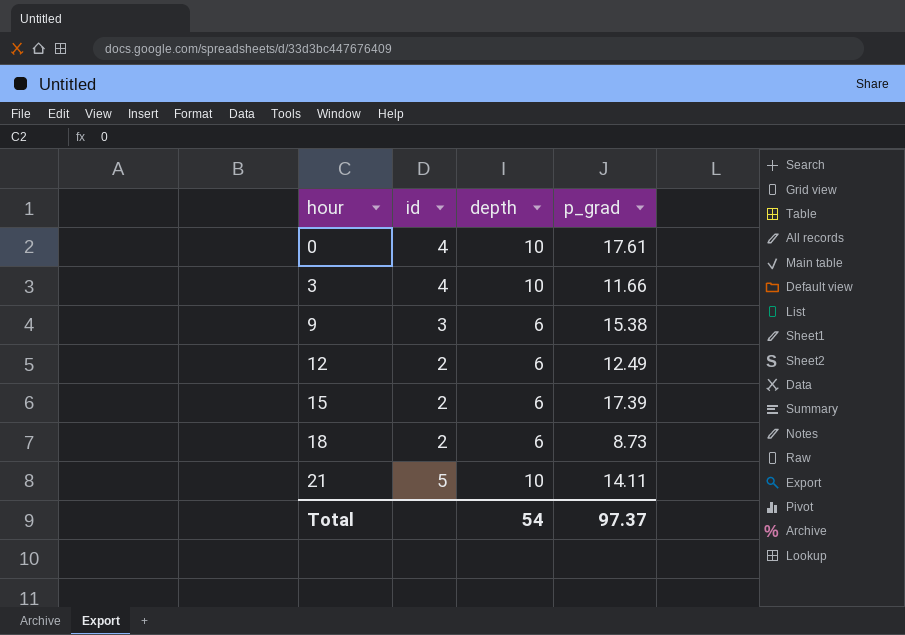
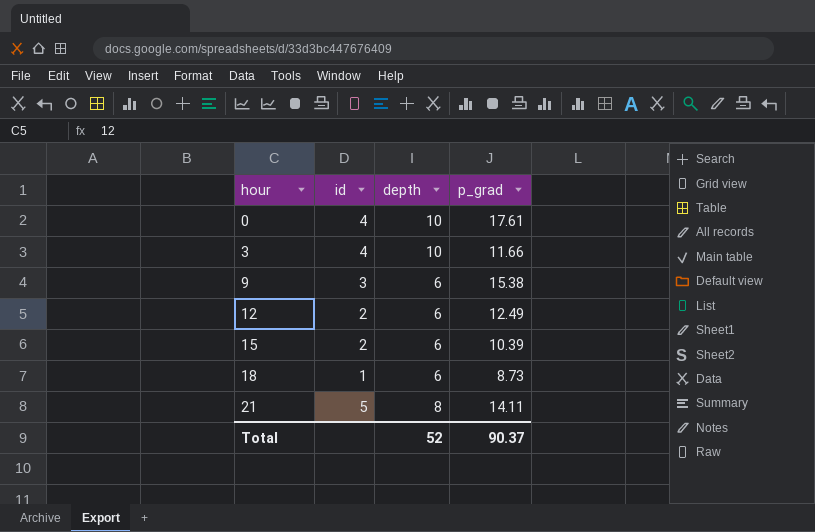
15 | p_grad: 17.39 -> 10.39
18 | id: 2 -> 1
21 | depth: 10 -> 8
Total | depth: 54 -> 52
Total | p_grad: 97.37 -> 90.37

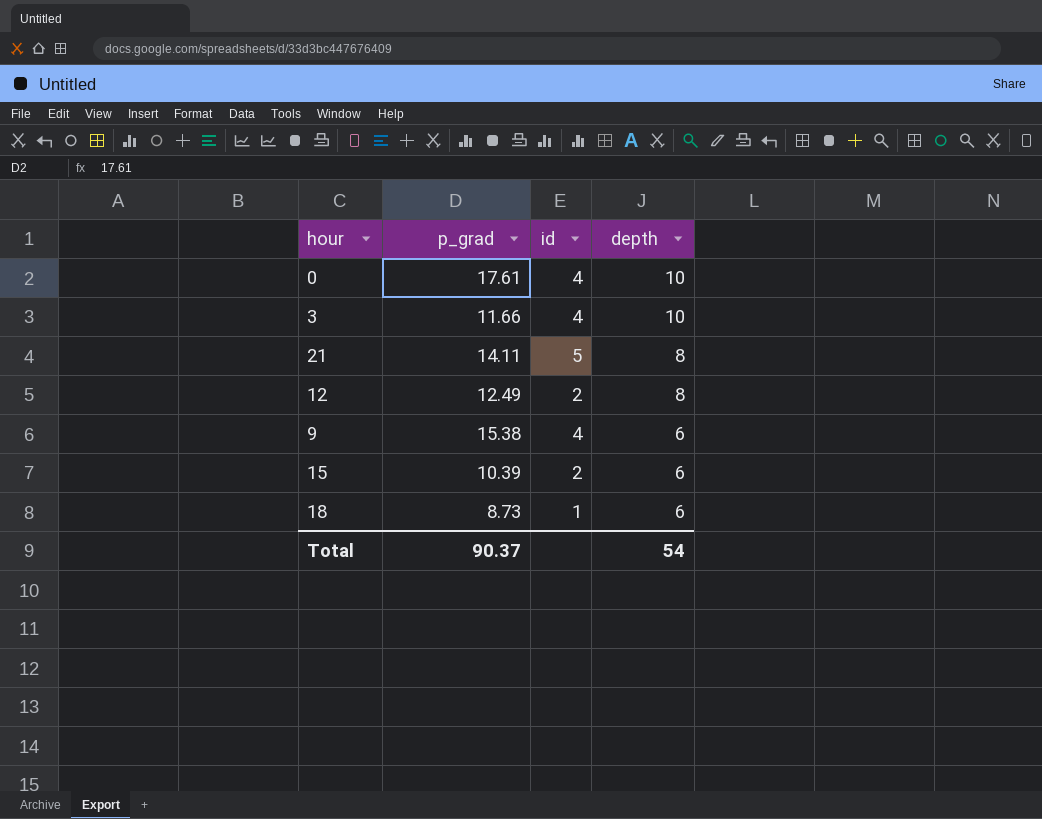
row order: hour ascending -> depth descending
column p_grad | position: 4 -> 2
12 | depth: 6 -> 8
9 | id: 3 -> 4
Total | depth: 52 -> 54

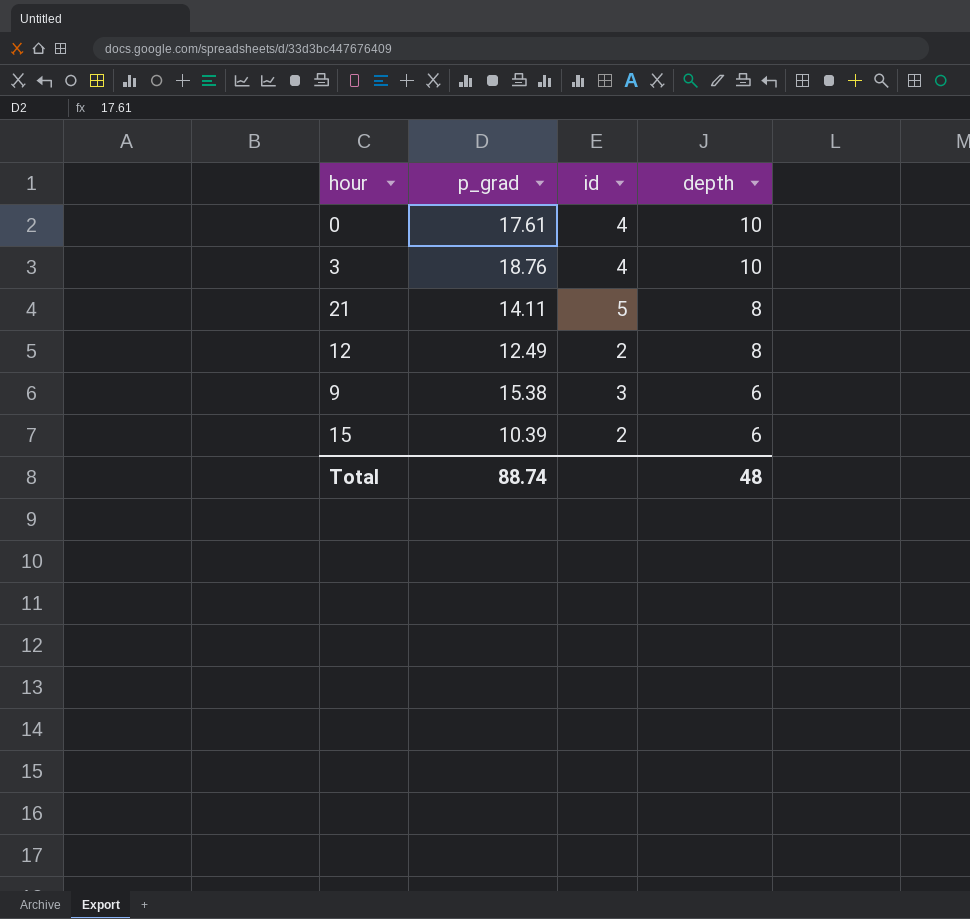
row 18: 8.73 | 1 | 6 -> none
3 | p_grad: 11.66 -> 18.76
9 | id: 4 -> 3
Total | p_grad: 90.37 -> 88.74
Total | depth: 54 -> 48

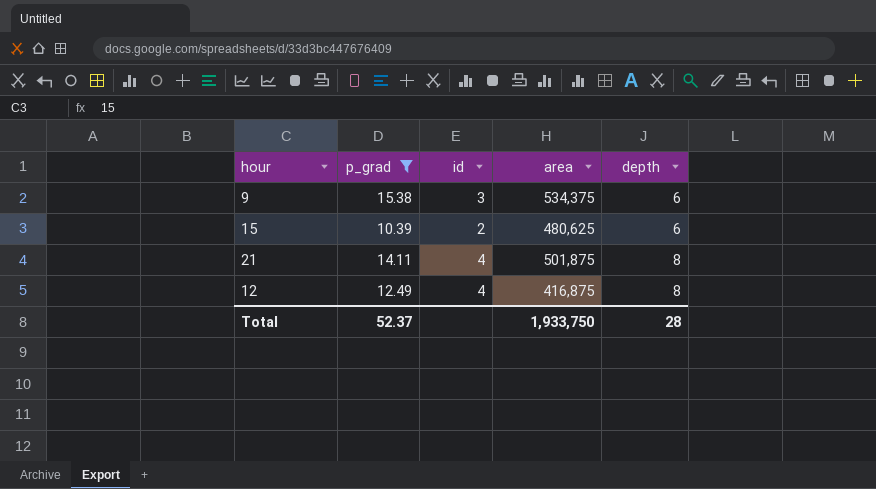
filter: none -> p_grad <= 15.38
row order: depth descending -> depth ascending
column area | position: none -> 4
21 | id: 5 -> 4
12 | id: 2 -> 4
Total | p_grad: 88.74 -> 52.37
Total | depth: 48 -> 28

